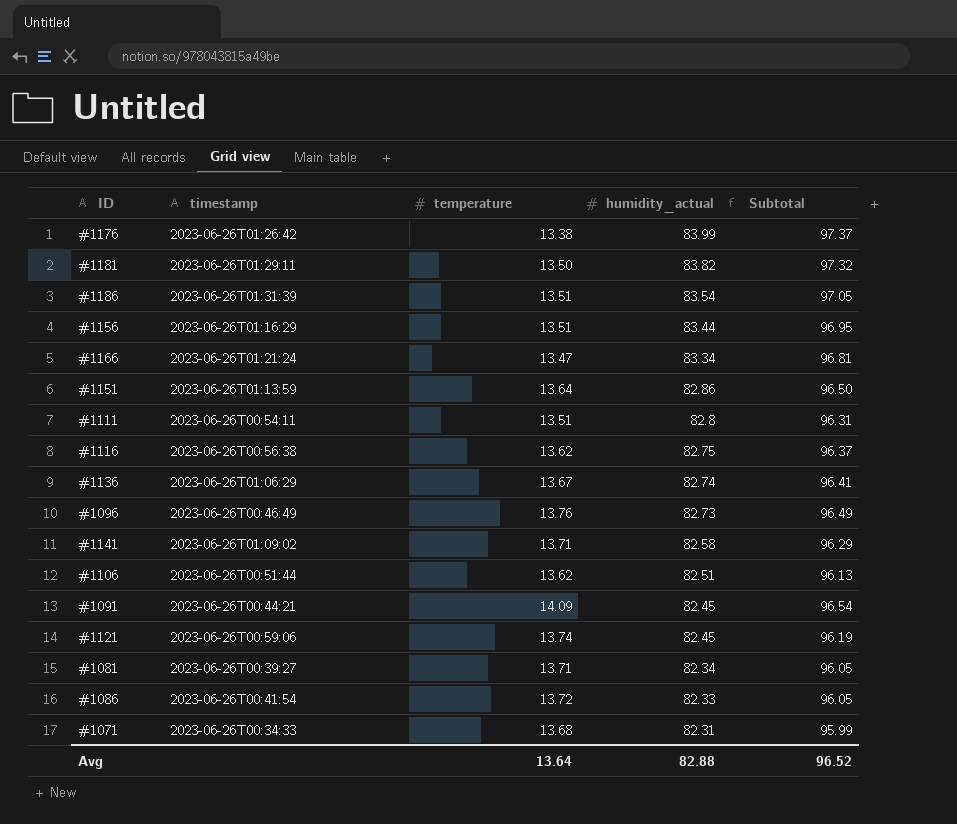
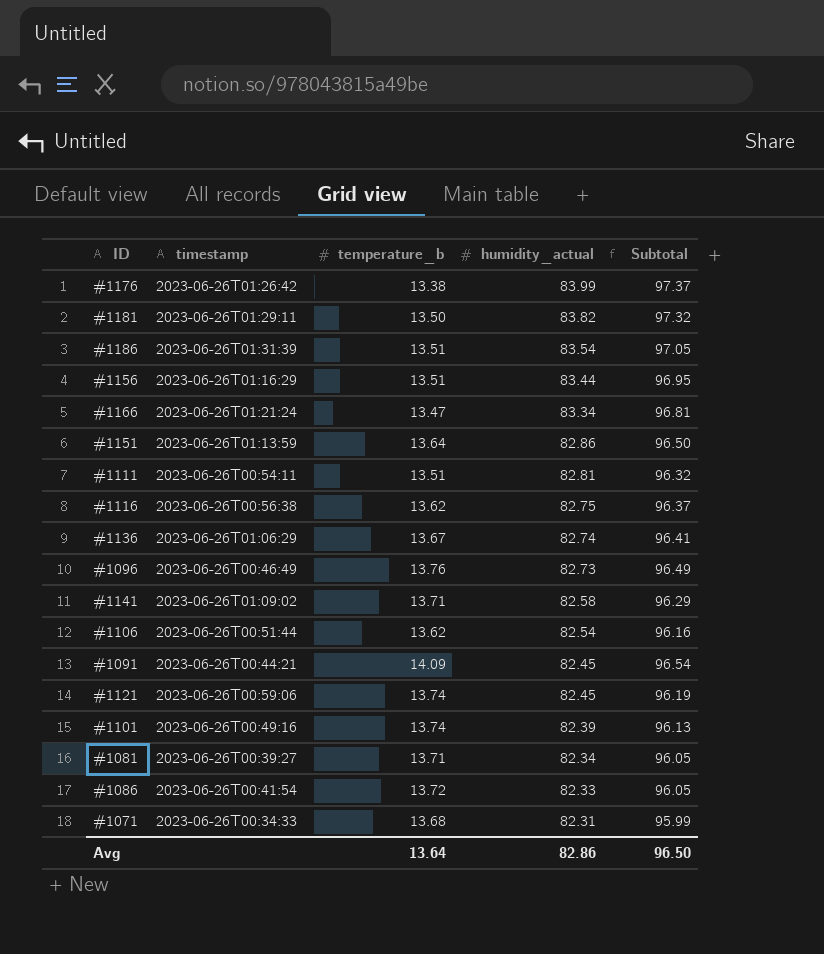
column name: temperature -> temperature_b
#1111 | humidity_actual: 82.8 -> 82.81
#1111 | Subtotal: 96.31 -> 96.32
#1106 | humidity_actual: 82.51 -> 82.54
#1106 | Subtotal: 96.13 -> 96.16
row #1101: none -> 2023-06-26T00:49:16 | 13.74 | 82.39 | 96.13
Avg | humidity_actual: 82.88 -> 82.86
Avg | Subtotal: 96.52 -> 96.50

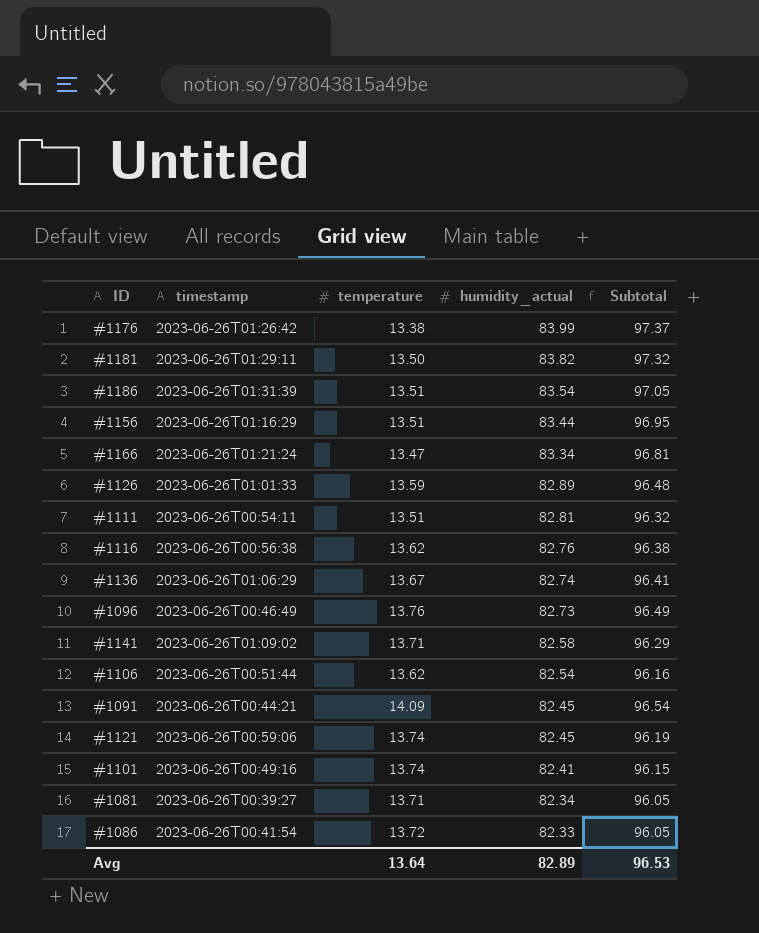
column name: temperature_b -> temperature
row #1151: 2023-06-26T01:13:59 | 13.64 | 82.86 | 96.50 -> none
row #1071: 2023-06-26T00:34:33 | 13.68 | 82.31 | 95.99 -> none
row #1126: none -> 2023-06-26T01:01:33 | 13.59 | 82.89 | 96.48
#1116 | humidity_actual: 82.75 -> 82.76
#1116 | Subtotal: 96.37 -> 96.38
#1101 | humidity_actual: 82.39 -> 82.41
#1101 | Subtotal: 96.13 -> 96.15
Avg | humidity_actual: 82.86 -> 82.89
Avg | Subtotal: 96.50 -> 96.53

